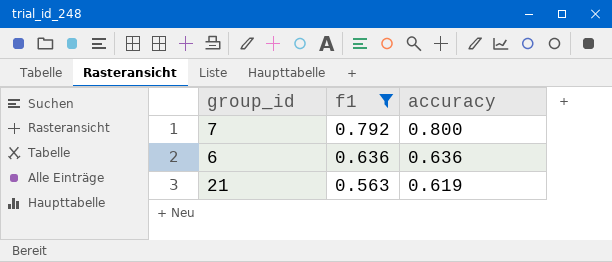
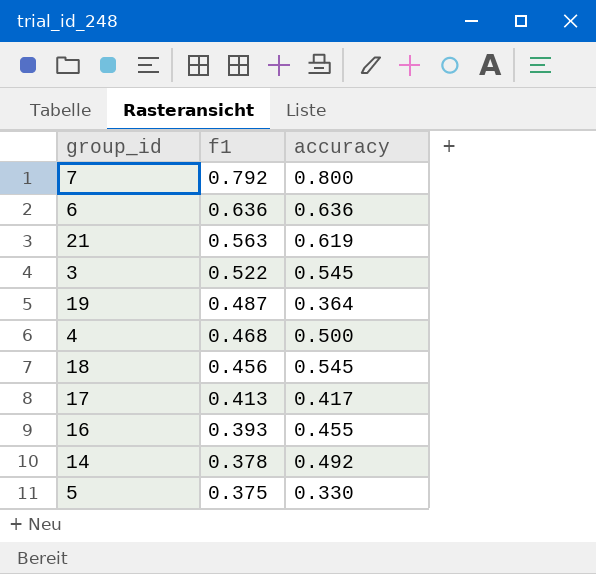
filter: f1 >= 0.563 -> none

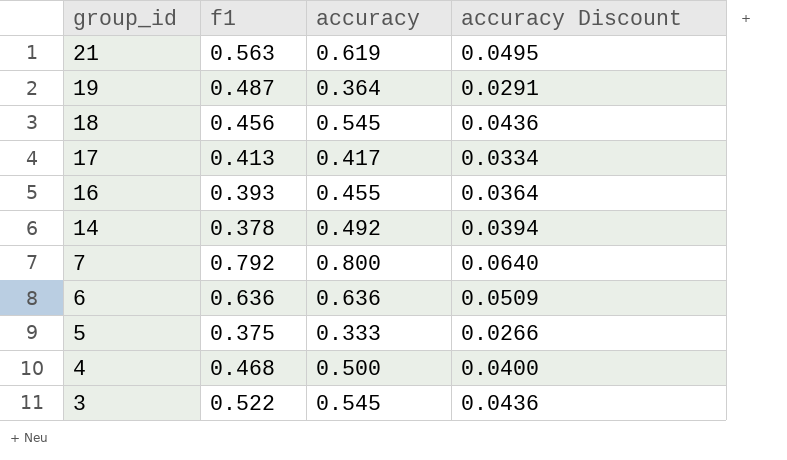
row order: f1 descending -> group_id descending
column accuracy Discount | formula: none -> [accuracy] * 0.08
5 | accuracy: 0.330 -> 0.333

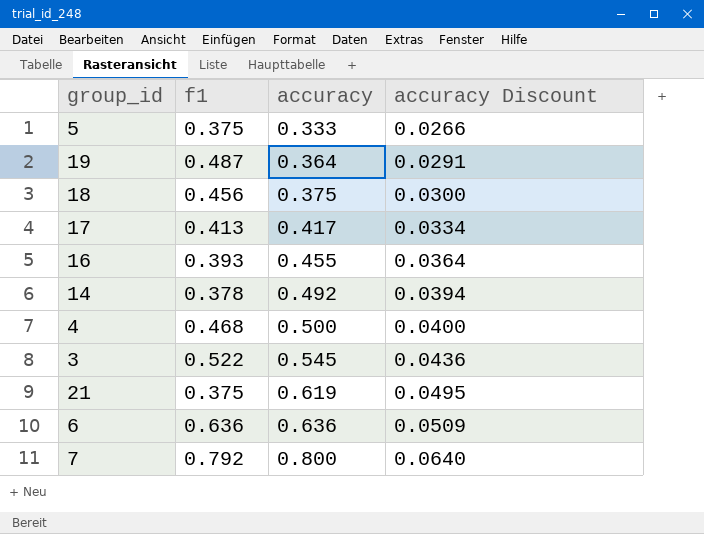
row order: group_id descending -> accuracy ascending
18 | accuracy: 0.545 -> 0.375
18 | accuracy Discount: 0.0436 -> 0.0300
21 | f1: 0.563 -> 0.375

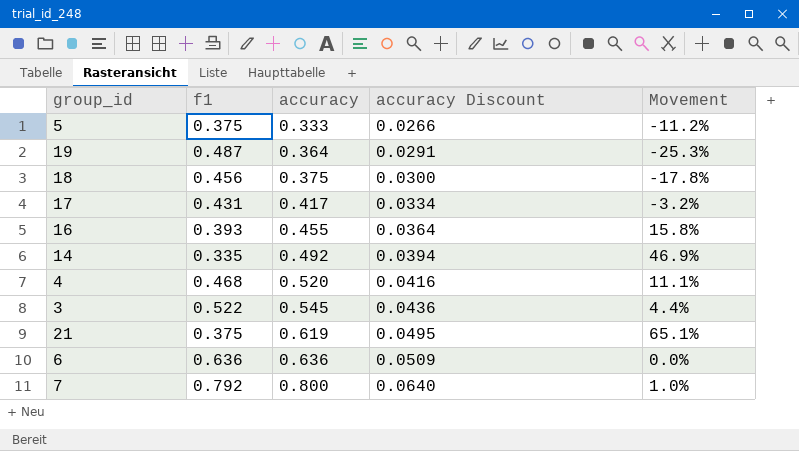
column Movement | formula: none -> ([accuracy] - [f1]) / [f1]
17 | f1: 0.413 -> 0.431
14 | f1: 0.378 -> 0.335
4 | accuracy: 0.500 -> 0.520
4 | accuracy Discount: 0.0400 -> 0.0416

